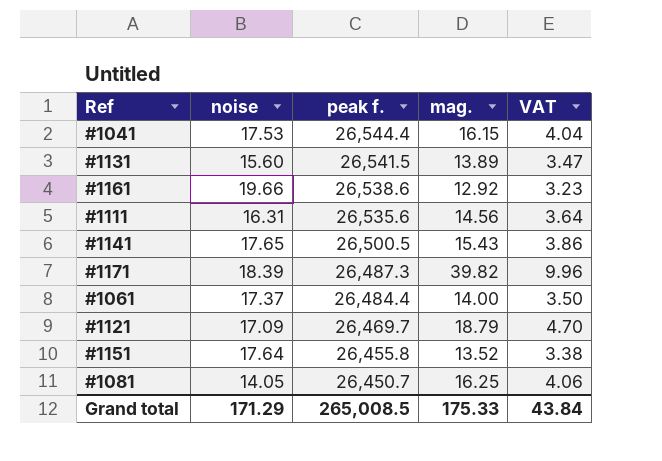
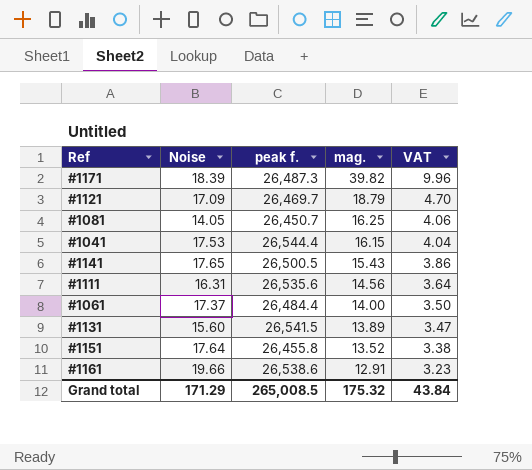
row order: peak f. descending -> mag. descending
column name: noise -> Noise
#1161 | mag.: 12.92 -> 12.91
Grand total | mag.: 175.33 -> 175.32

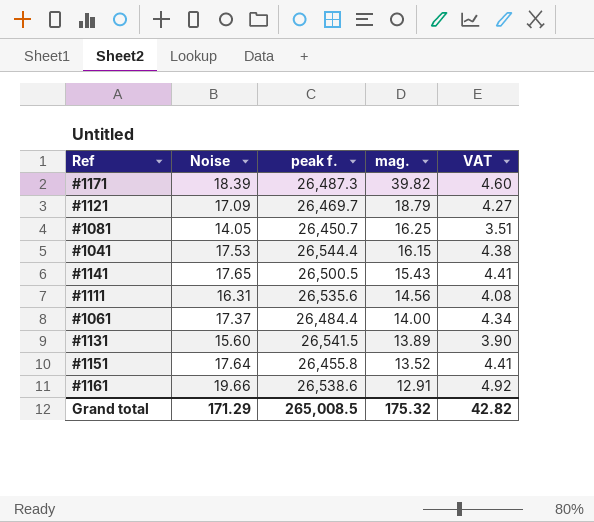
column VAT | formula: [mag.] * 0.25 -> [Noise] * 0.25
Grand total | VAT: 43.84 -> 42.82

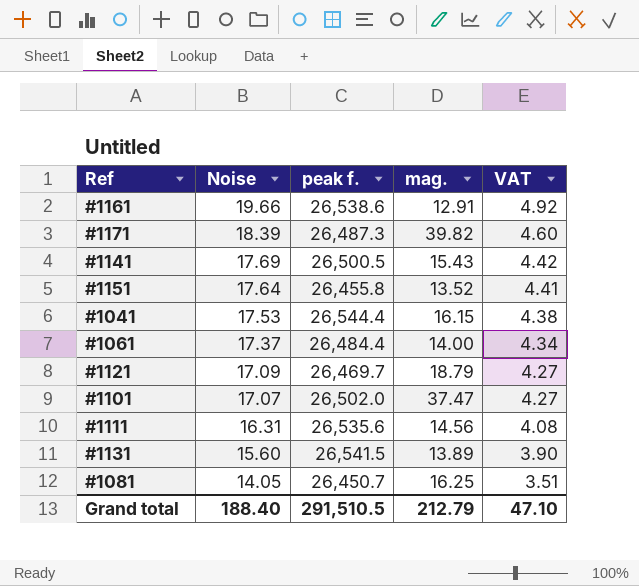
row order: mag. descending -> Noise descending
#1141 | Noise: 17.65 -> 17.69
#1141 | VAT: 4.41 -> 4.42
row #1101: none -> 17.07 | 26,502.0 | 37.47 | 4.27
Grand total | Noise: 171.29 -> 188.40
Grand total | peak f.: 265,008.5 -> 291,510.5
Grand total | mag.: 175.32 -> 212.79
Grand total | VAT: 42.82 -> 47.10

